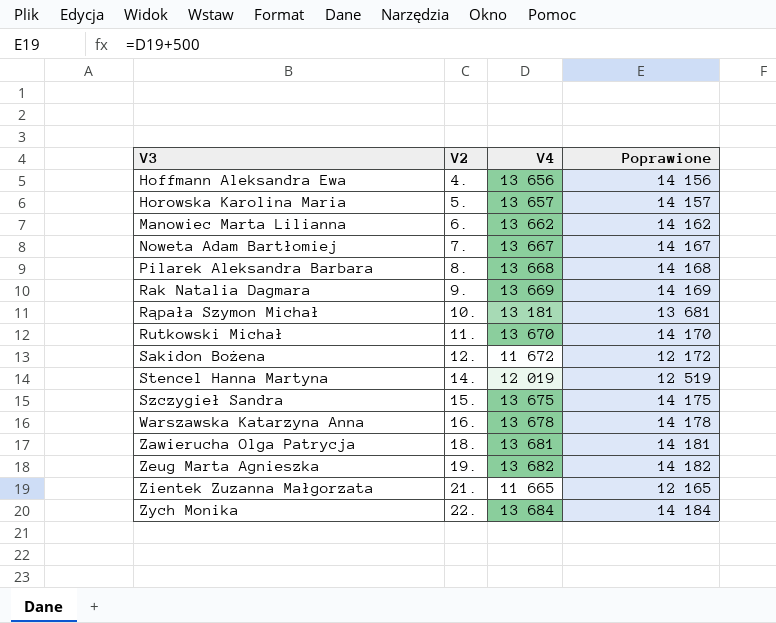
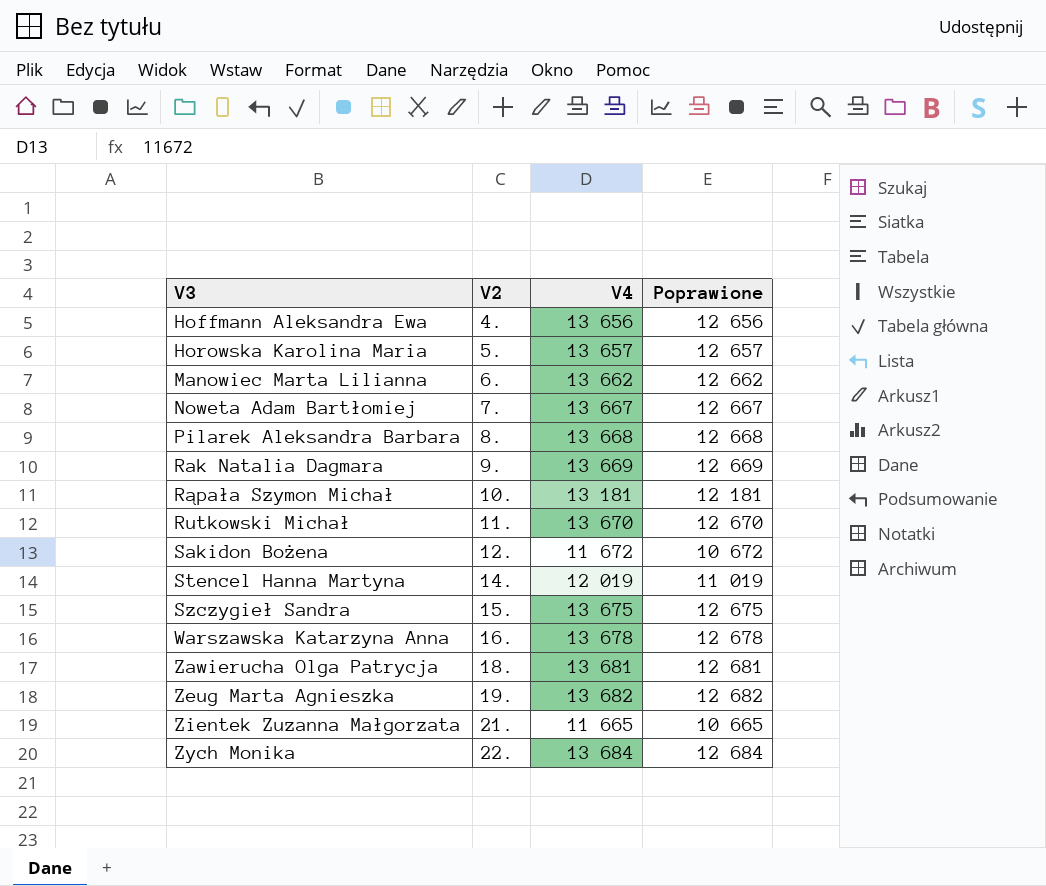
column Poprawione | formula: [V4] + 500 -> [V4] - 1000

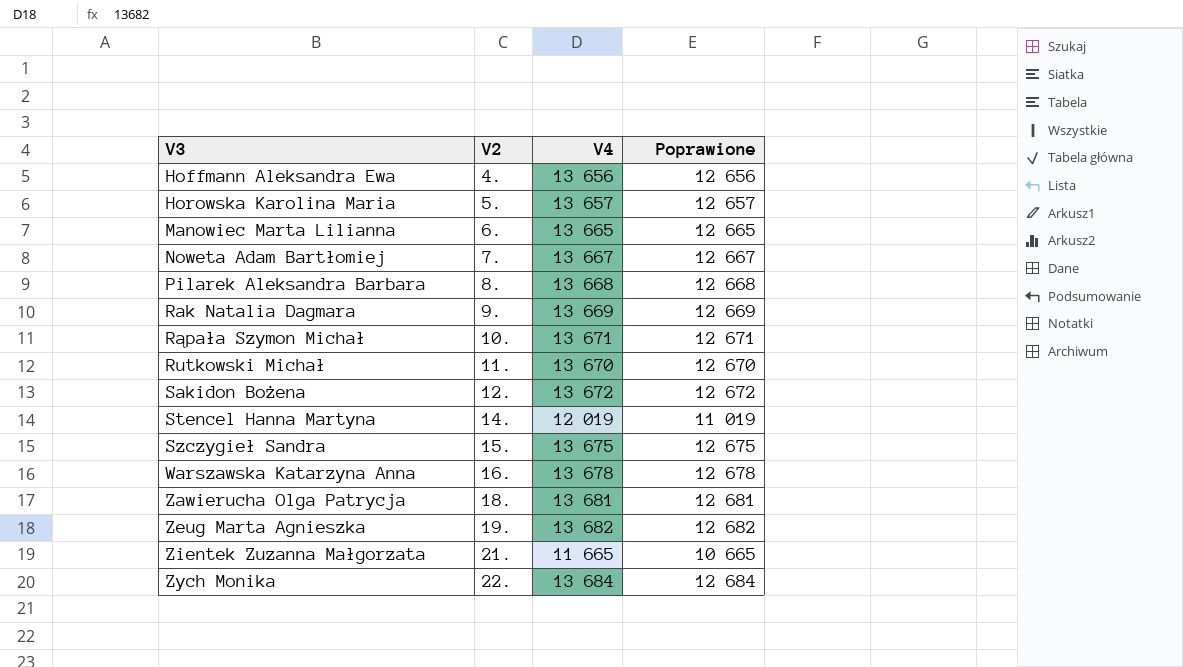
Manowiec Marta Lilianna | V4: 13 662 -> 13 665
Manowiec Marta Lilianna | Poprawione: 12 662 -> 12 665
Rąpała Szymon Michał | V4: 13 181 -> 13 671
Rąpała Szymon Michał | Poprawione: 12 181 -> 12 671
Sakidon Bożena | V4: 11 672 -> 13 672
Sakidon Bożena | Poprawione: 10 672 -> 12 672

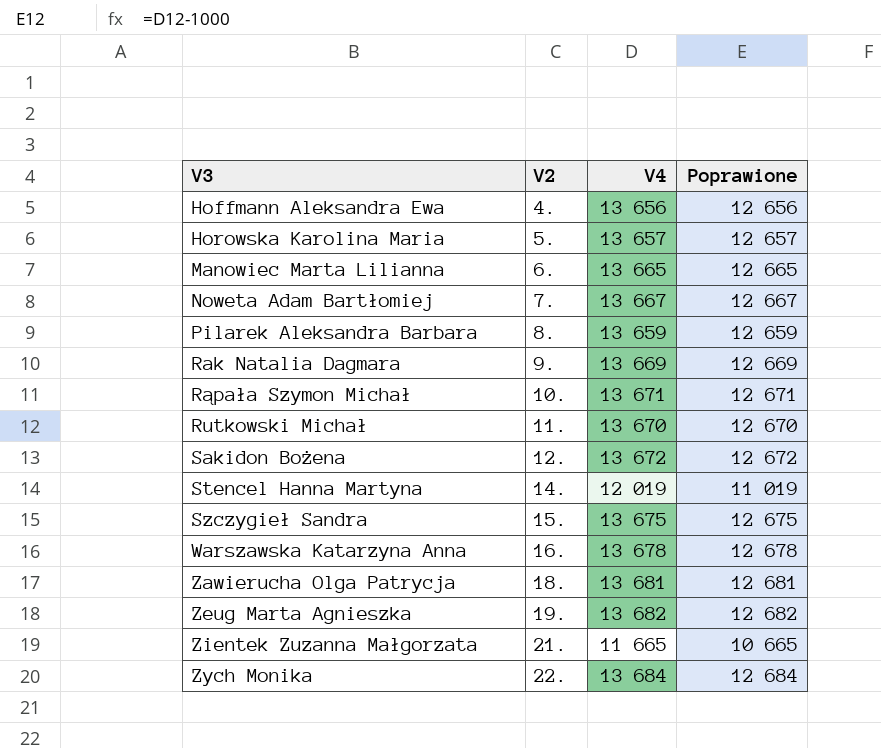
Pilarek Aleksandra Barbara | V4: 13 668 -> 13 659
Pilarek Aleksandra Barbara | Poprawione: 12 668 -> 12 659

